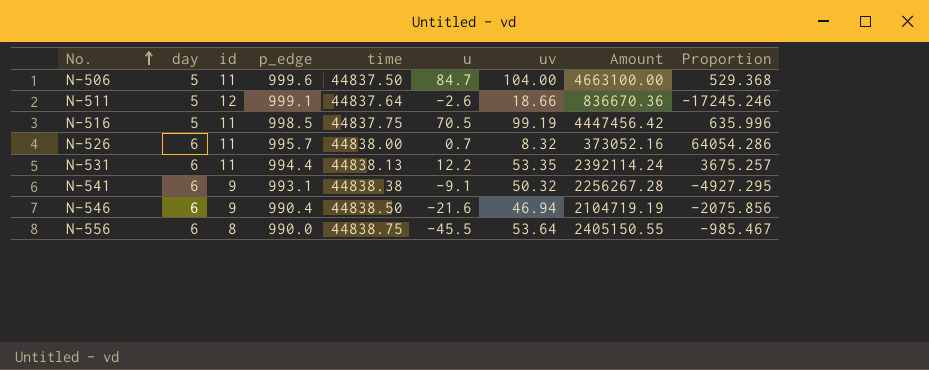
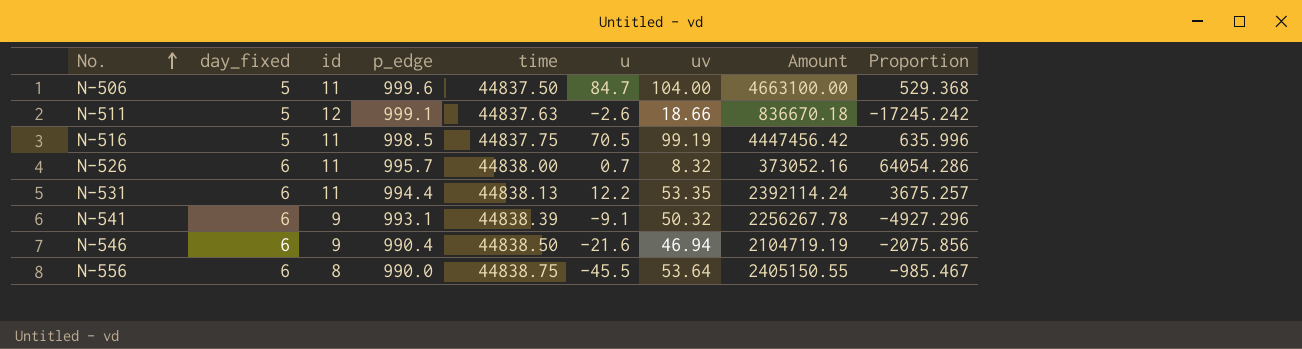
column name: day -> day_fixed
N-511 | time: 44837.64 -> 44837.63
N-511 | Amount: 836670.36 -> 836670.18
N-511 | Proportion: -17245.246 -> -17245.242
N-541 | time: 44838.38 -> 44838.39
N-541 | Amount: 2256267.28 -> 2256267.78
N-541 | Proportion: -4927.295 -> -4927.296

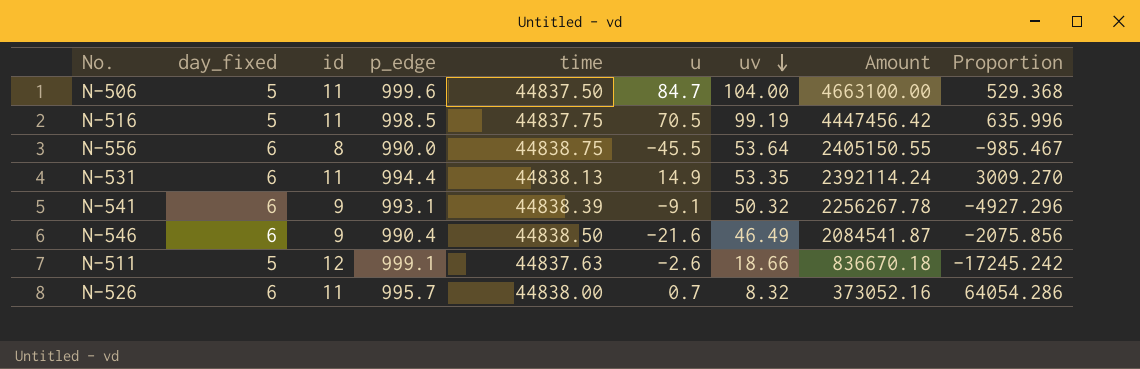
row order: No. ascending -> uv descending
N-531 | u: 12.2 -> 14.9
N-531 | Proportion: 3675.257 -> 3009.270
N-546 | uv: 46.94 -> 46.49
N-546 | Amount: 2104719.19 -> 2084541.87

